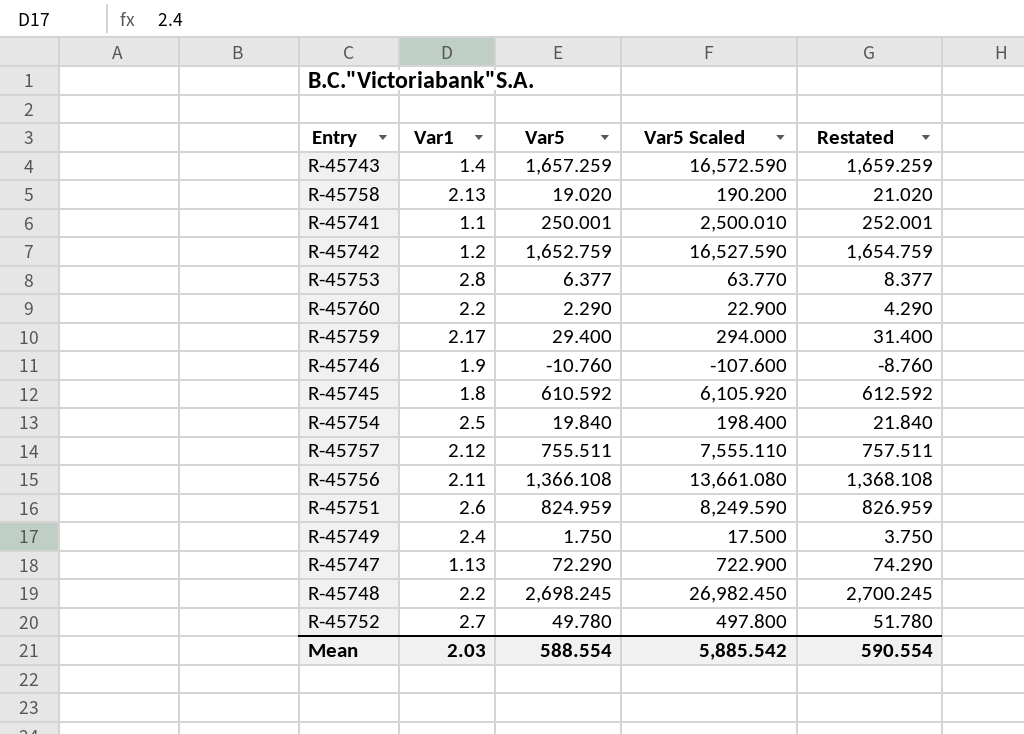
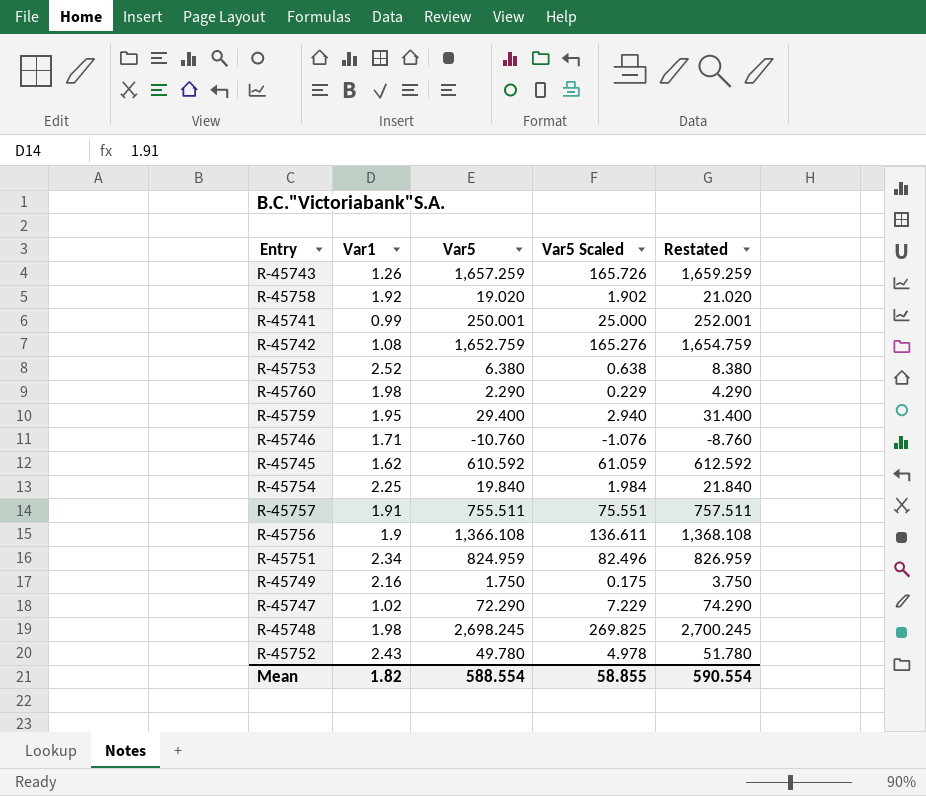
column Var5 Scaled | formula: [Var5] * 10 -> [Var5] * 0.1
R-45743 | Var1: 1.4 -> 1.26
R-45758 | Var1: 2.13 -> 1.92
R-45741 | Var1: 1.1 -> 0.99
R-45742 | Var1: 1.2 -> 1.08
R-45753 | Var1: 2.8 -> 2.52
R-45753 | Var5: 6.377 -> 6.380
R-45753 | Restated: 8.377 -> 8.380
R-45760 | Var1: 2.2 -> 1.98
R-45759 | Var1: 2.17 -> 1.95
R-45746 | Var1: 1.9 -> 1.71
R-45745 | Var1: 1.8 -> 1.62
R-45754 | Var1: 2.5 -> 2.25
R-45757 | Var1: 2.12 -> 1.91
R-45756 | Var1: 2.11 -> 1.9
R-45751 | Var1: 2.6 -> 2.34
R-45749 | Var1: 2.4 -> 2.16
R-45747 | Var1: 1.13 -> 1.02
R-45748 | Var1: 2.2 -> 1.98
R-45752 | Var1: 2.7 -> 2.43
Mean | Var1: 2.03 -> 1.82
Mean | Var5 Scaled: 5,885.542 -> 58.855

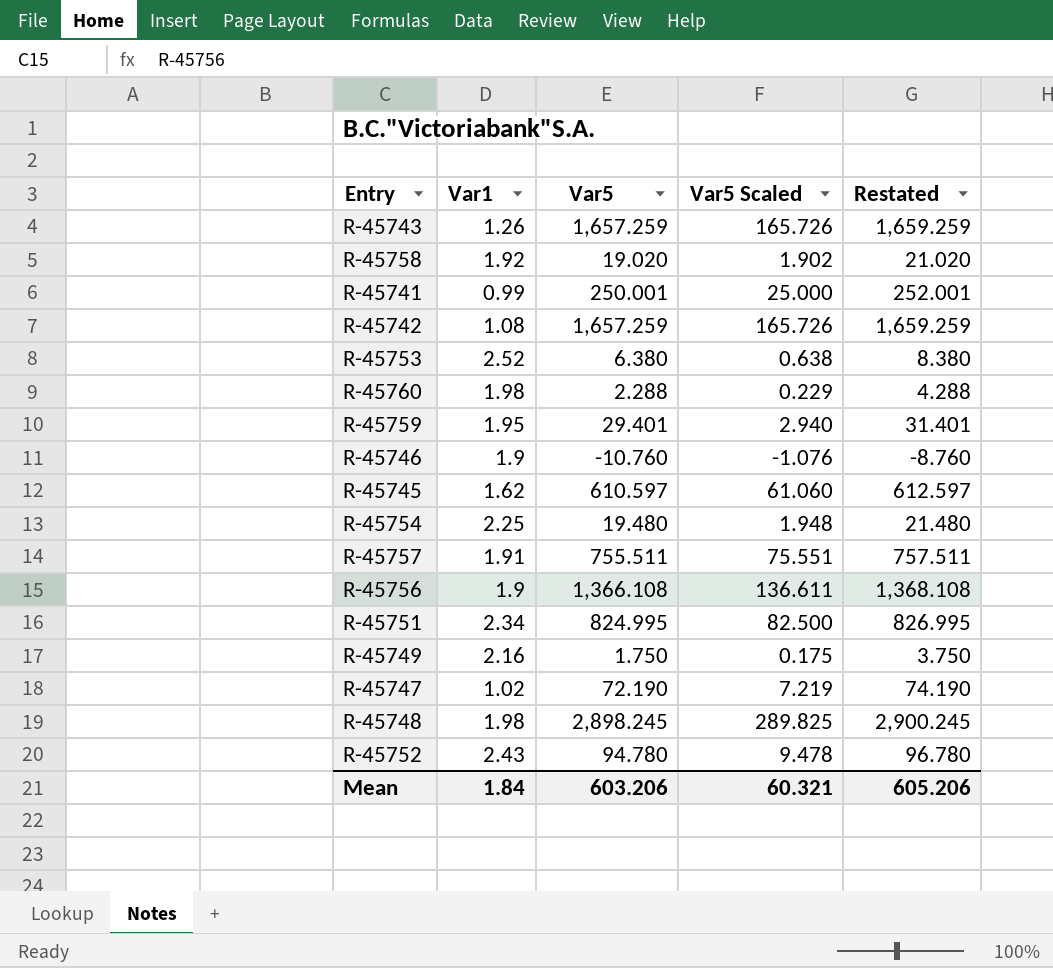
R-45742 | Var5: 1,652.759 -> 1,657.259
R-45742 | Var5 Scaled: 165.276 -> 165.726
R-45742 | Restated: 1,654.759 -> 1,659.259
R-45760 | Var5: 2.290 -> 2.288
R-45760 | Restated: 4.290 -> 4.288
R-45759 | Var5: 29.400 -> 29.401
R-45759 | Restated: 31.400 -> 31.401
R-45746 | Var1: 1.71 -> 1.9
R-45745 | Var5: 610.592 -> 610.597
R-45745 | Var5 Scaled: 61.059 -> 61.060
R-45745 | Restated: 612.592 -> 612.597
R-45754 | Var5: 19.840 -> 19.480
R-45754 | Var5 Scaled: 1.984 -> 1.948
R-45754 | Restated: 21.840 -> 21.480
R-45751 | Var5: 824.959 -> 824.995
R-45751 | Var5 Scaled: 82.496 -> 82.500
R-45751 | Restated: 826.959 -> 826.995
R-45747 | Var5: 72.290 -> 72.190
R-45747 | Var5 Scaled: 7.229 -> 7.219
R-45747 | Restated: 74.290 -> 74.190
R-45748 | Var5: 2,698.245 -> 2,898.245
R-45748 | Var5 Scaled: 269.825 -> 289.825
R-45748 | Restated: 2,700.245 -> 2,900.245
R-45752 | Var5: 49.780 -> 94.780
R-45752 | Var5 Scaled: 4.978 -> 9.478
R-45752 | Restated: 51.780 -> 96.780
Mean | Var1: 1.82 -> 1.84
Mean | Var5: 588.554 -> 603.206
Mean | Var5 Scaled: 58.855 -> 60.321
Mean | Restated: 590.554 -> 605.206

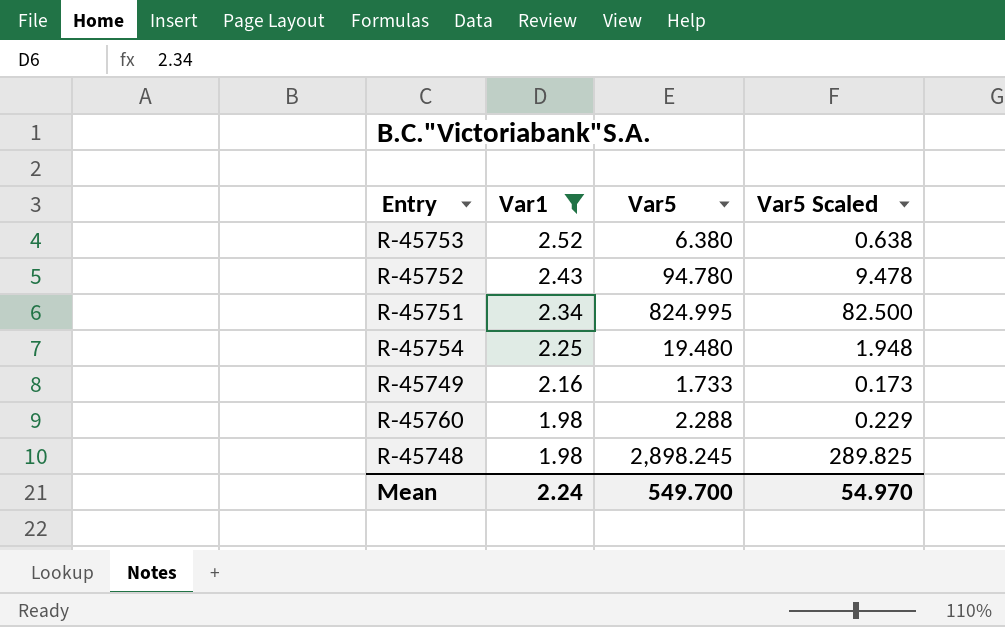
filter: none -> Var1 >= 1.98
row order: none -> Var1 descending
column Restated | formula: [Var5] + 2 -> none
R-45749 | Var5: 1.750 -> 1.733
R-45749 | Var5 Scaled: 0.175 -> 0.173
Mean | Var1: 1.84 -> 2.24
Mean | Var5: 603.206 -> 549.700
Mean | Var5 Scaled: 60.321 -> 54.970

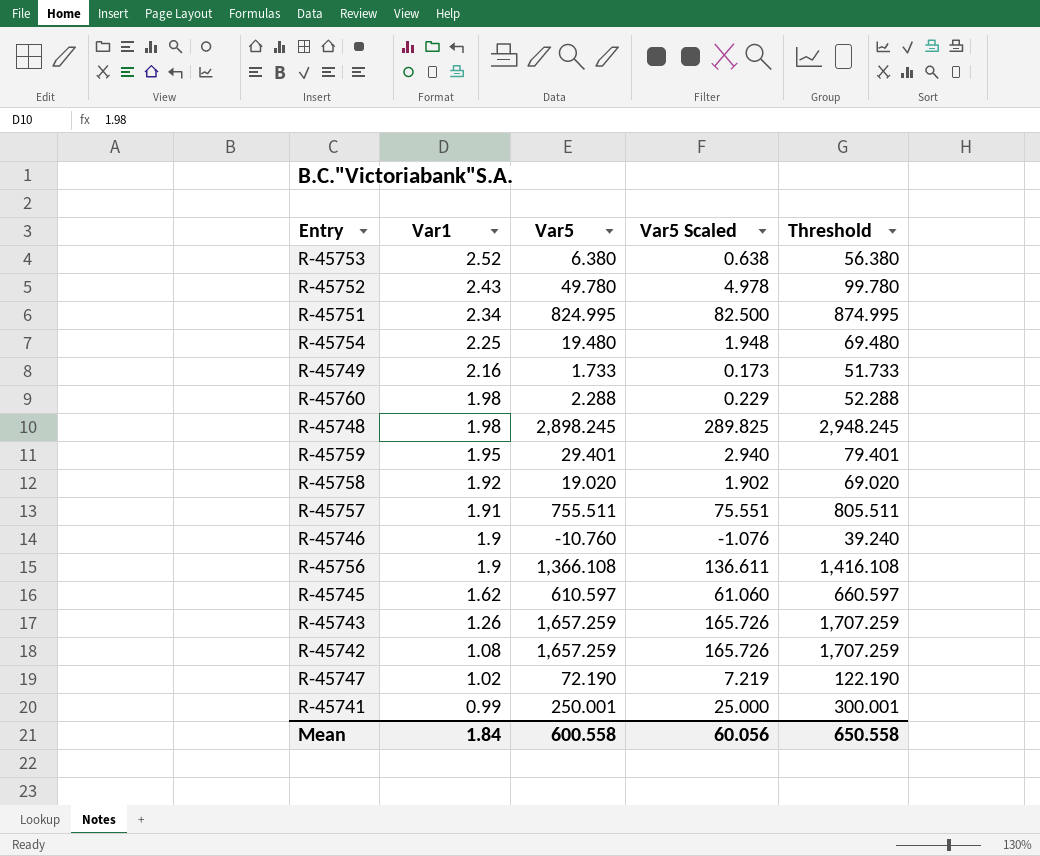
filter: Var1 >= 1.98 -> none
column Threshold | formula: none -> [Var5] + 50
R-45752 | Var5: 94.780 -> 49.780
R-45752 | Var5 Scaled: 9.478 -> 4.978
Mean | Var1: 2.24 -> 1.84
Mean | Var5: 549.700 -> 600.558
Mean | Var5 Scaled: 54.970 -> 60.056

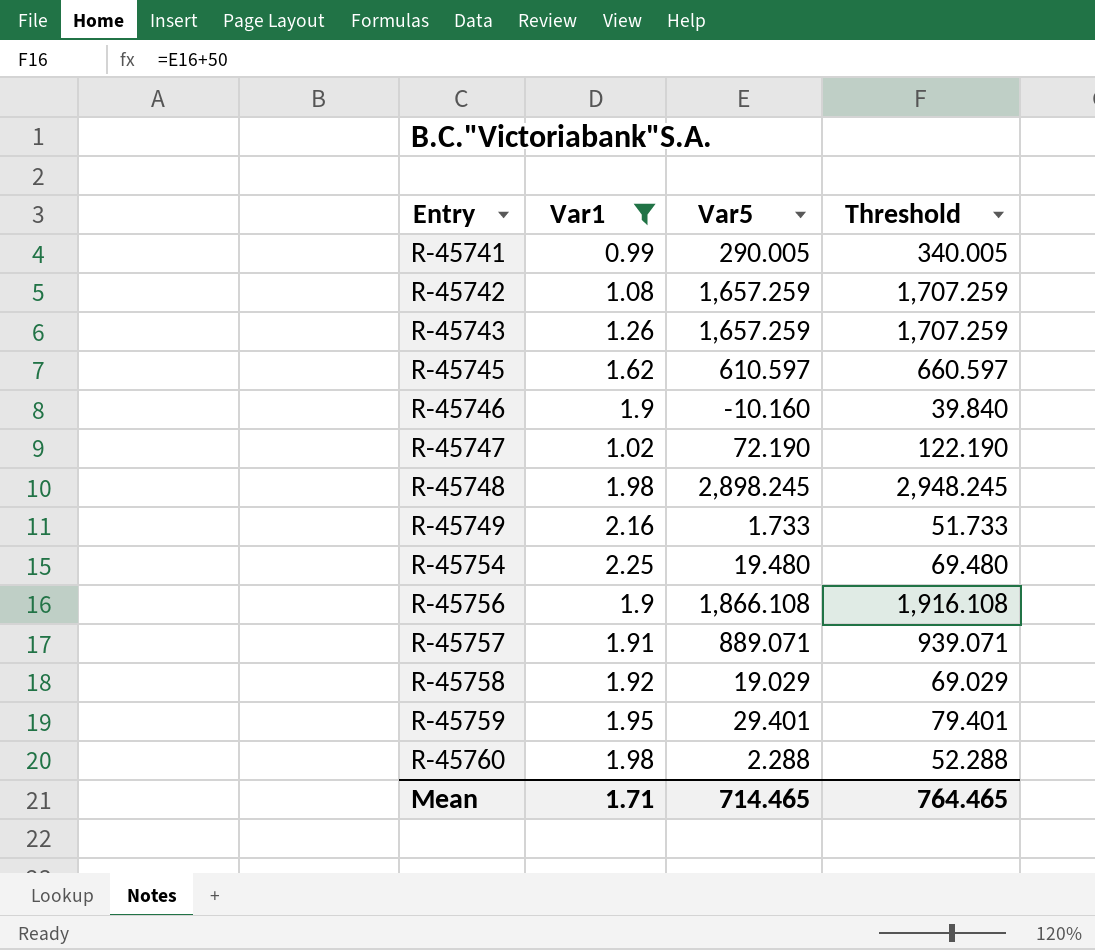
filter: none -> Var1 <= 2.25
row order: Var1 descending -> Entry ascending
column Var5 Scaled | formula: [Var5] * 0.1 -> none
R-45741 | Var5: 250.001 -> 290.005
R-45741 | Threshold: 300.001 -> 340.005
R-45746 | Var5: -10.760 -> -10.160
R-45746 | Threshold: 39.240 -> 39.840
R-45756 | Var5: 1,366.108 -> 1,866.108
R-45756 | Threshold: 1,416.108 -> 1,916.108
R-45757 | Var5: 755.511 -> 889.071
R-45757 | Threshold: 805.511 -> 939.071
R-45758 | Var5: 19.020 -> 19.029
R-45758 | Threshold: 69.020 -> 69.029
Mean | Var1: 1.84 -> 1.71
Mean | Var5: 600.558 -> 714.465
Mean | Threshold: 650.558 -> 764.465

